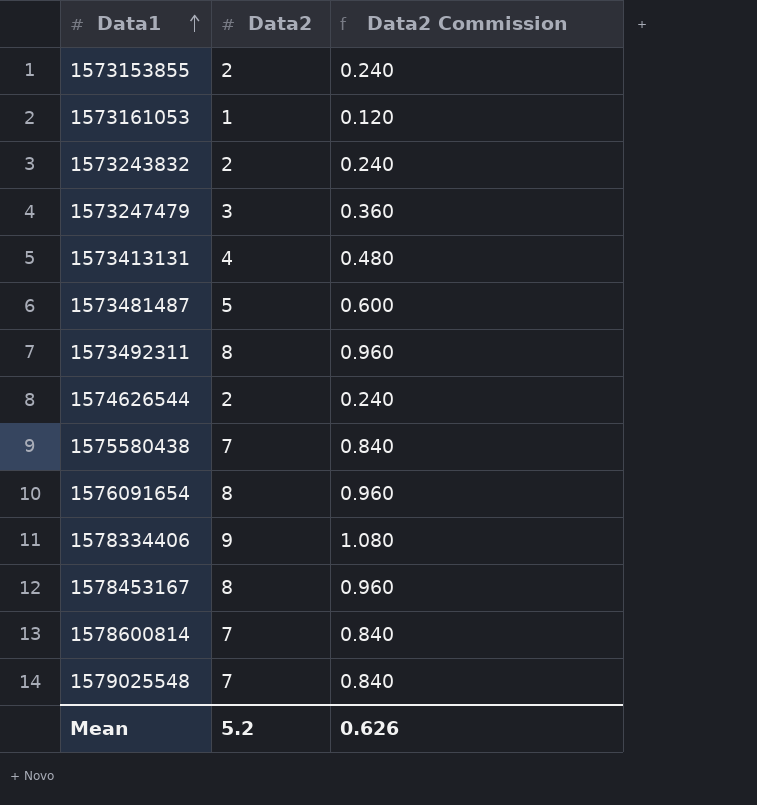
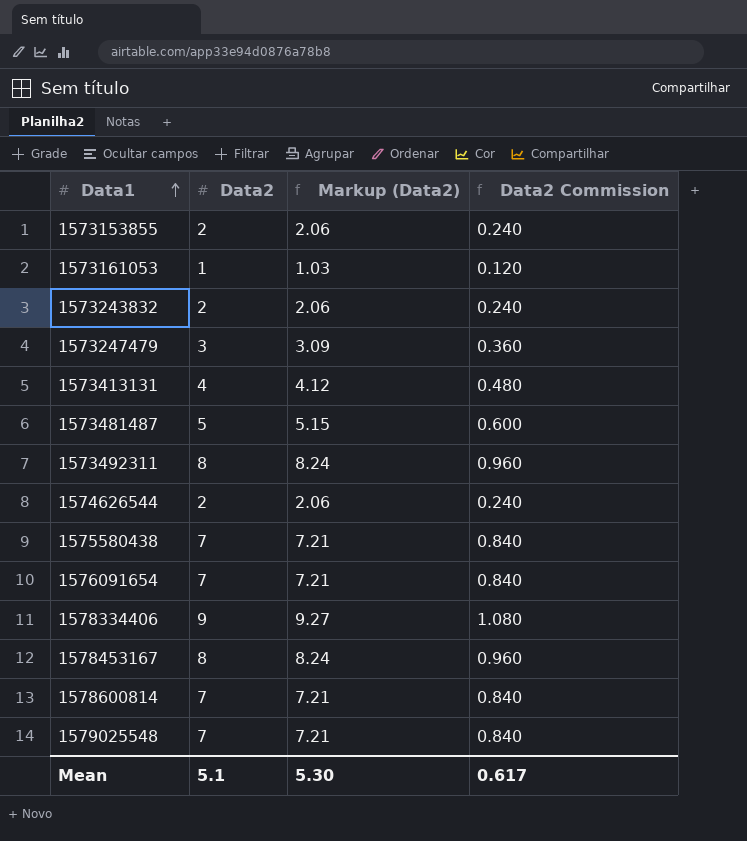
column Markup (Data2) | formula: none -> [Data2] * 1.03
1576091654 | Data2: 8 -> 7
1576091654 | Data2 Commission: 0.960 -> 0.840
Mean | Data2: 5.2 -> 5.1
Mean | Data2 Commission: 0.626 -> 0.617

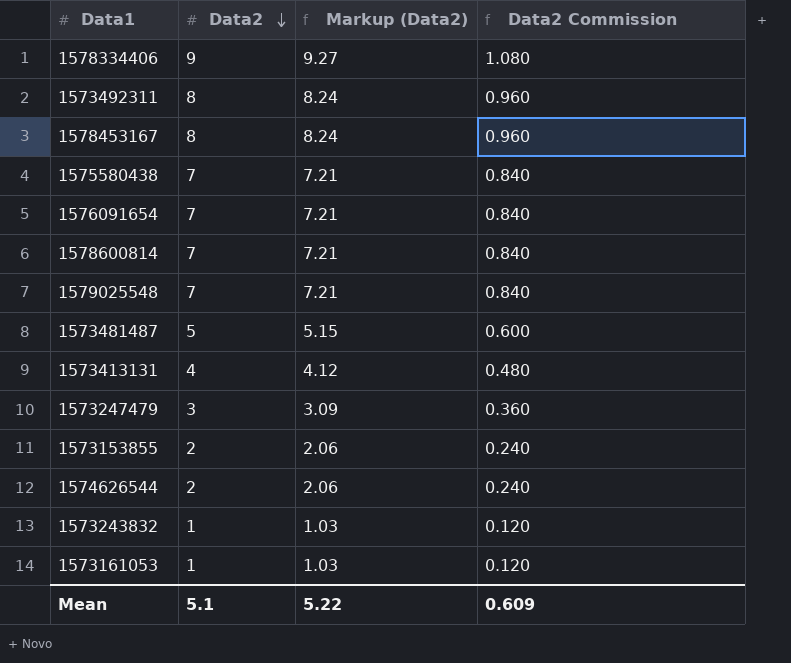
row order: Data1 ascending -> Data2 descending
1573243832 | Data2: 2 -> 1
1573243832 | Markup (Data2): 2.06 -> 1.03
1573243832 | Data2 Commission: 0.240 -> 0.120
Mean | Markup (Data2): 5.30 -> 5.22
Mean | Data2 Commission: 0.617 -> 0.609

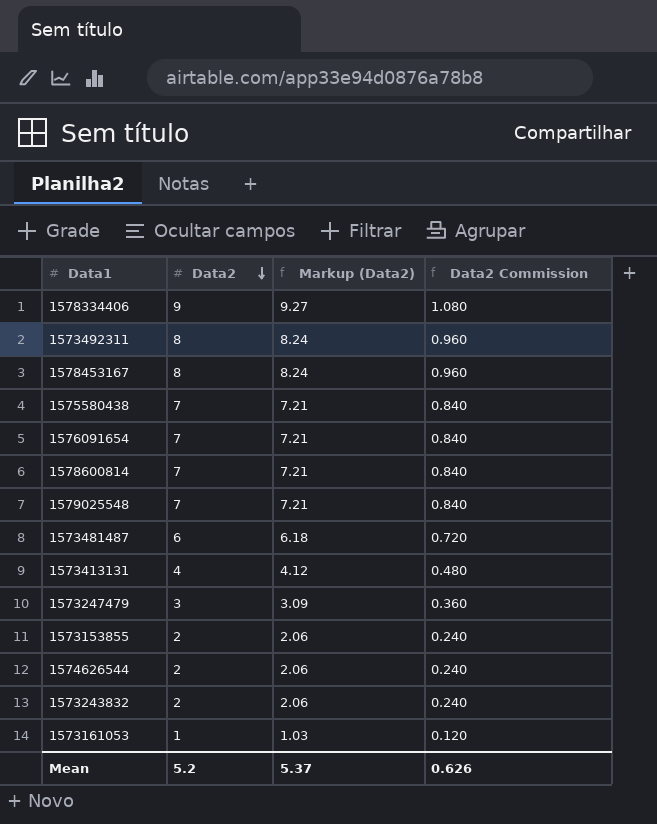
1573481487 | Data2: 5 -> 6
1573481487 | Markup (Data2): 5.15 -> 6.18
1573481487 | Data2 Commission: 0.600 -> 0.720
1573243832 | Data2: 1 -> 2
1573243832 | Markup (Data2): 1.03 -> 2.06
1573243832 | Data2 Commission: 0.120 -> 0.240
Mean | Data2: 5.1 -> 5.2
Mean | Markup (Data2): 5.22 -> 5.37
Mean | Data2 Commission: 0.609 -> 0.626

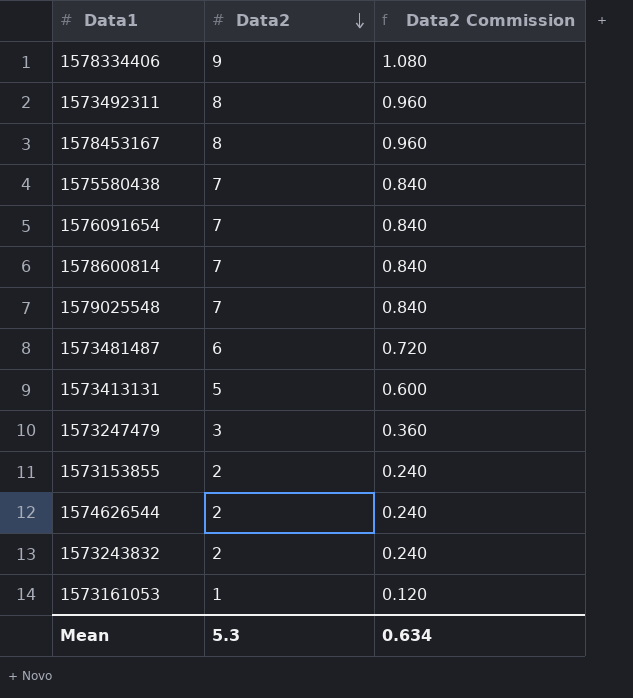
column Markup (Data2) | formula: [Data2] * 1.03 -> none
1573413131 | Data2: 4 -> 5
1573413131 | Data2 Commission: 0.480 -> 0.600
Mean | Data2: 5.2 -> 5.3
Mean | Data2 Commission: 0.626 -> 0.634

